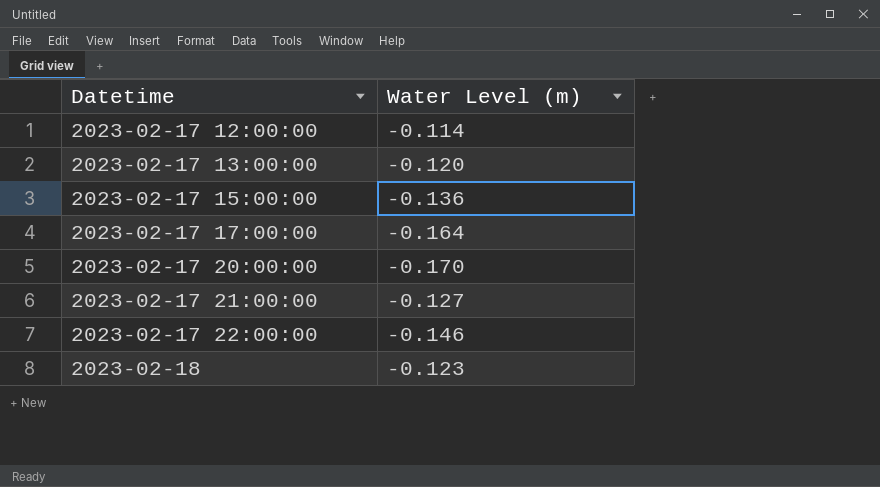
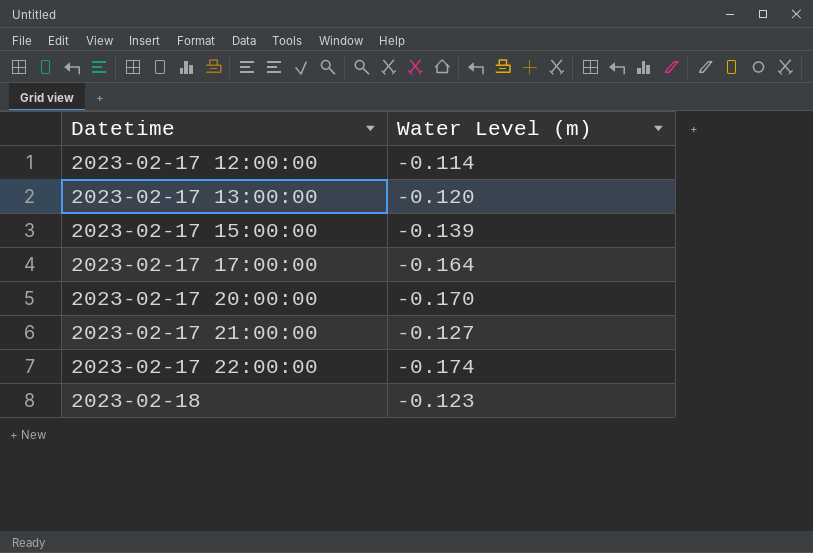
2023-02-17 15:00:00 | Water Level (m): -0.136 -> -0.139
2023-02-17 22:00:00 | Water Level (m): -0.146 -> -0.174

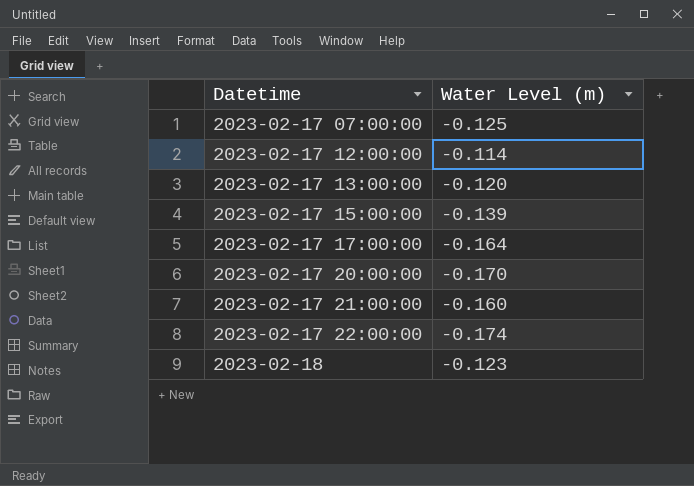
row 2023-02-17 07:00:00: none -> -0.125
2023-02-17 21:00:00 | Water Level (m): -0.127 -> -0.160

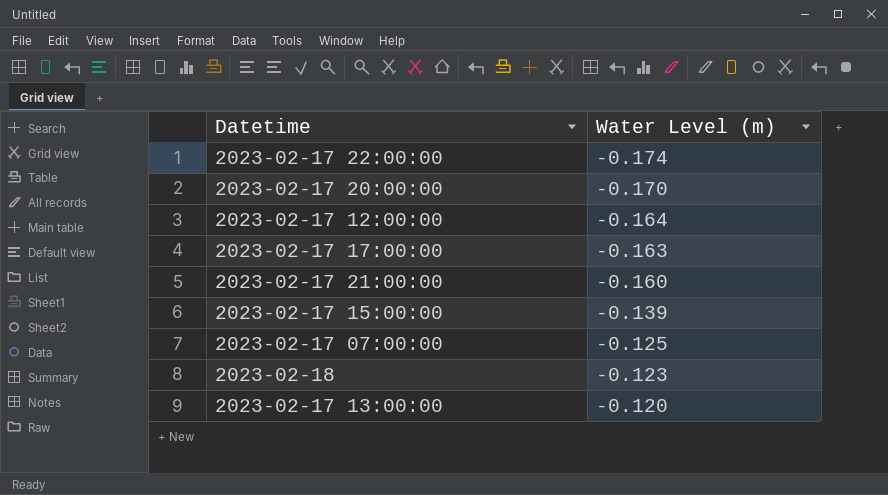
row order: Datetime ascending -> Water Level (m) ascending
2023-02-17 12:00:00 | Water Level (m): -0.114 -> -0.164
2023-02-17 17:00:00 | Water Level (m): -0.164 -> -0.163

